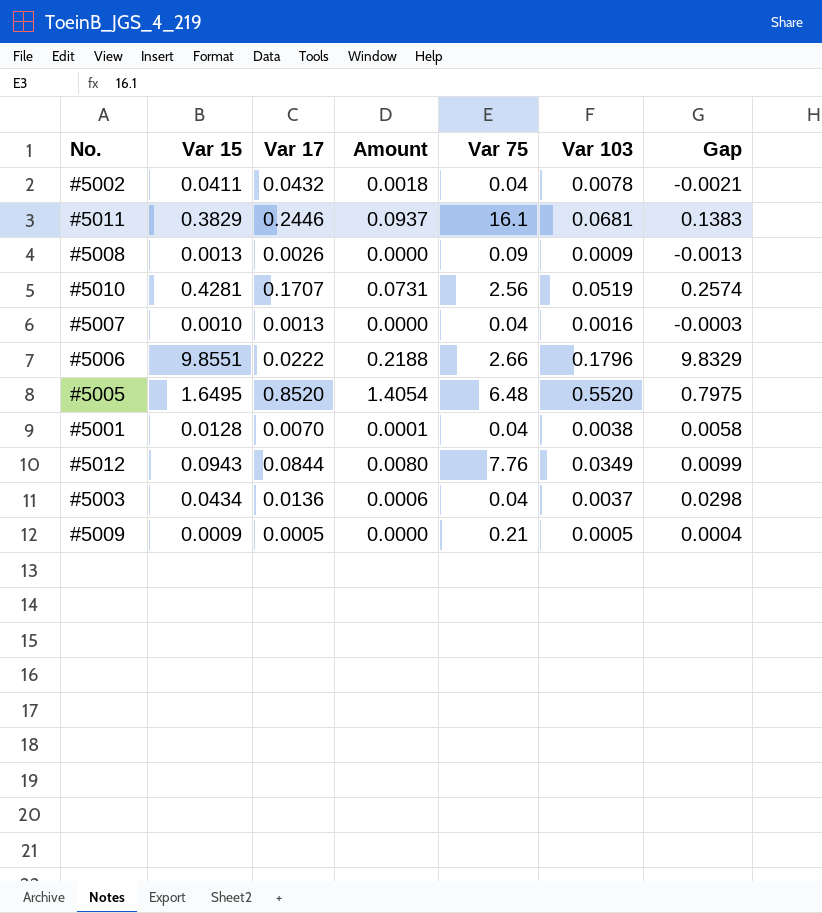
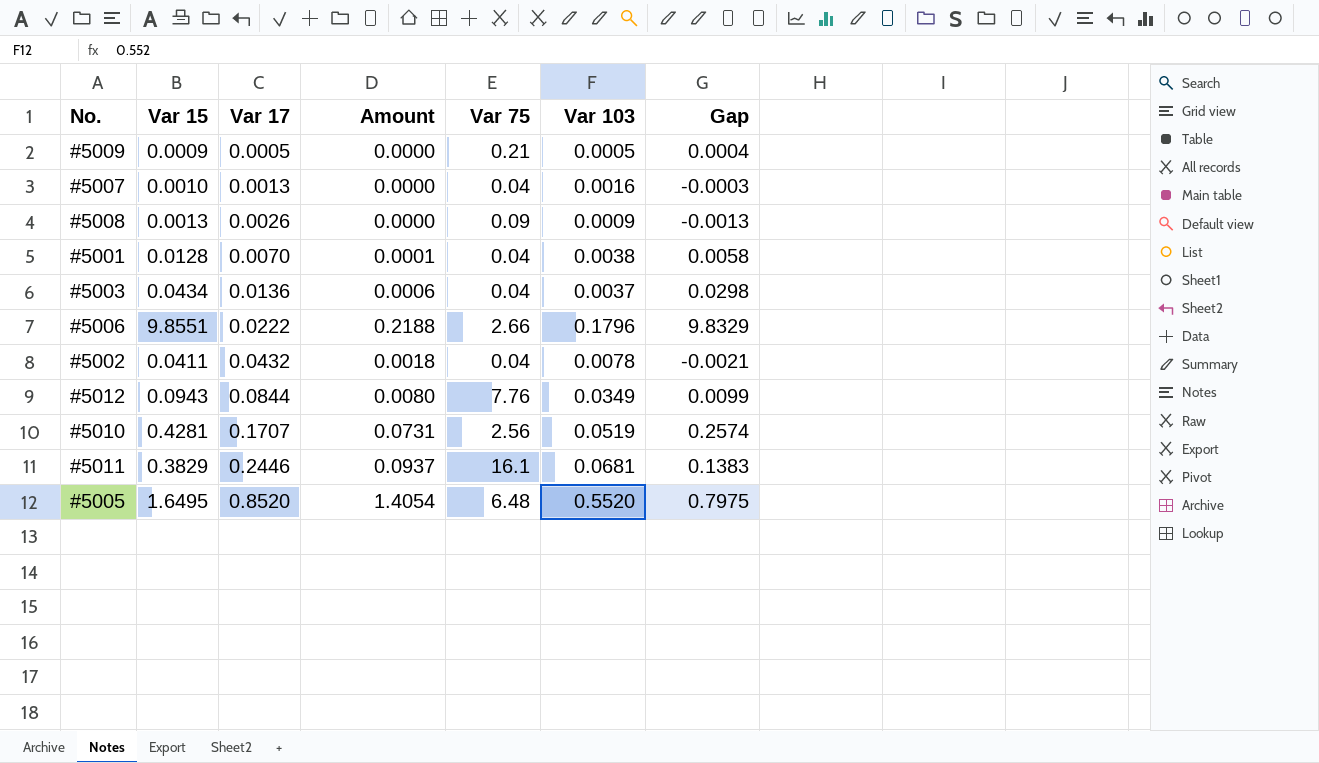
row order: none -> Var 17 ascending

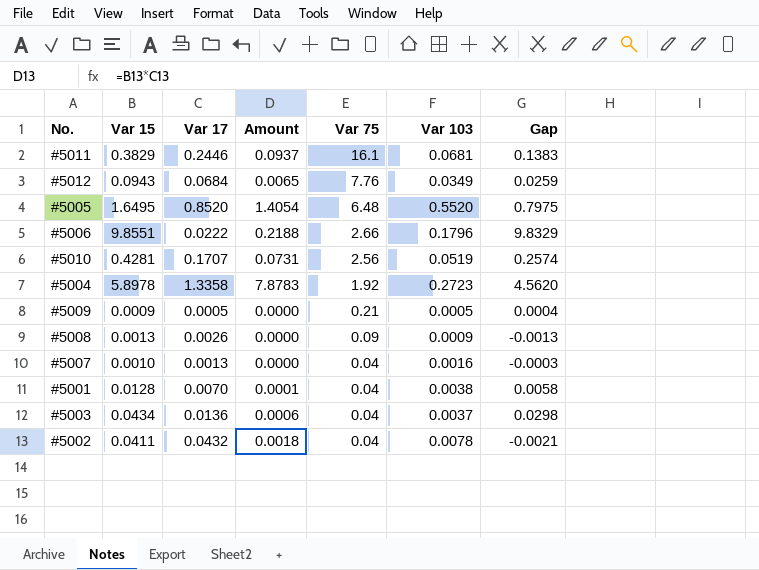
row order: Var 17 ascending -> Var 75 descending
#5012 | Var 17: 0.0844 -> 0.0684
#5012 | Amount: 0.0080 -> 0.0065
#5012 | Gap: 0.0099 -> 0.0259
row #5004: none -> 5.8978 | 1.3358 | 7.8783 | 1.92 | 0.2723 | 4.5620

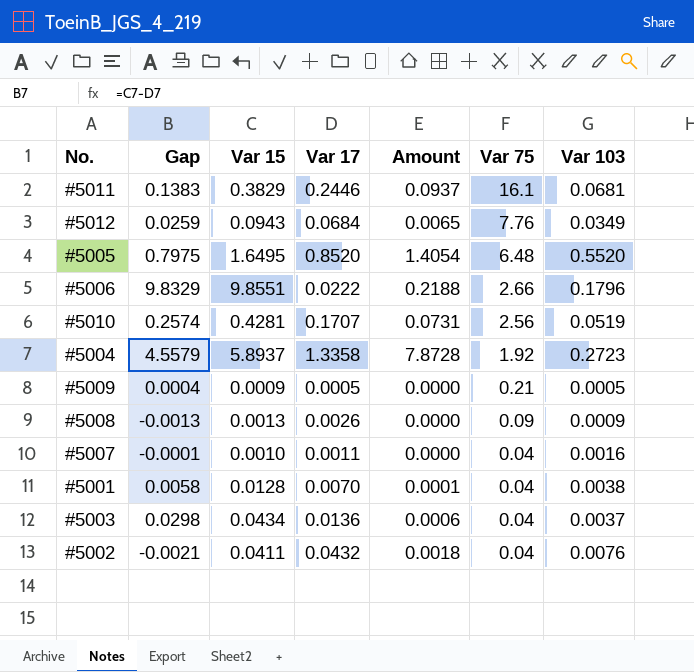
column Gap | position: 7 -> 2
#5004 | Gap: 4.5620 -> 4.5579
#5004 | Var 15: 5.8978 -> 5.8937
#5004 | Amount: 7.8783 -> 7.8728
#5007 | Gap: -0.0003 -> -0.0001
#5007 | Var 17: 0.0013 -> 0.0011
#5002 | Var 103: 0.0078 -> 0.0076

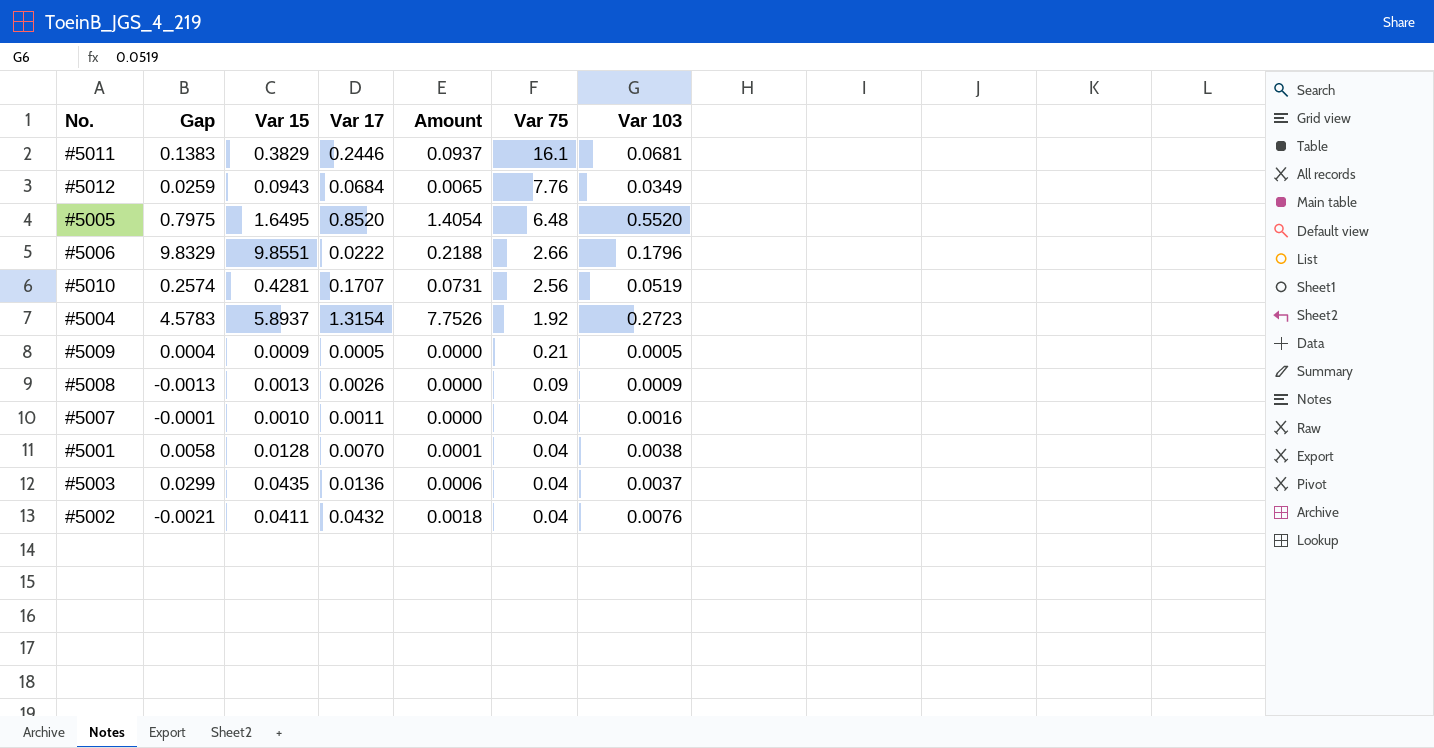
#5004 | Gap: 4.5579 -> 4.5783
#5004 | Var 17: 1.3358 -> 1.3154
#5004 | Amount: 7.8728 -> 7.7526
#5003 | Gap: 0.0298 -> 0.0299
#5003 | Var 15: 0.0434 -> 0.0435

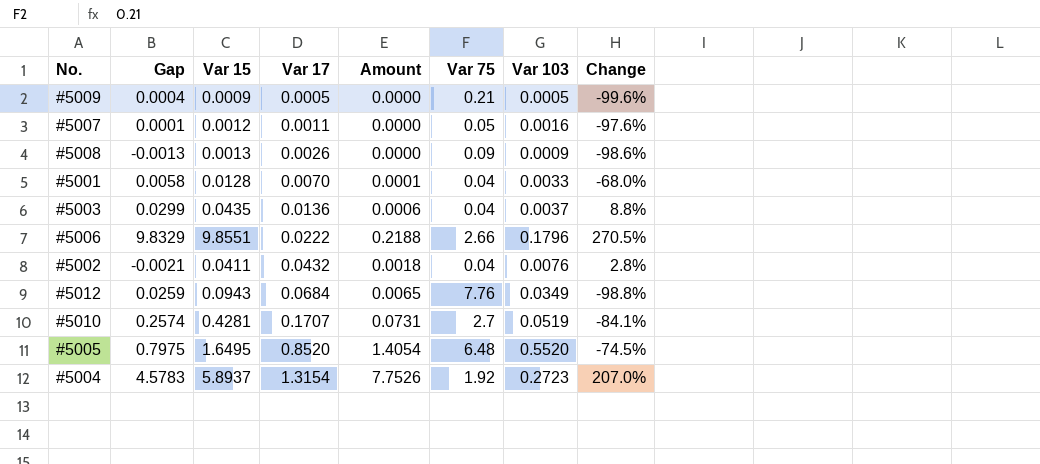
row order: Var 75 descending -> Var 17 ascending
column Change | formula: none -> ([Var 15] - [Var 75]) / [Var 75]
row #5011: 0.1383 | 0.3829 | 0.2446 | 0.0937 | 16.1 | 0.0681 -> none
#5007 | Gap: -0.0001 -> 0.0001
#5007 | Var 15: 0.0010 -> 0.0012
#5007 | Var 75: 0.04 -> 0.05
#5001 | Var 103: 0.0038 -> 0.0033
#5010 | Var 75: 2.56 -> 2.7

